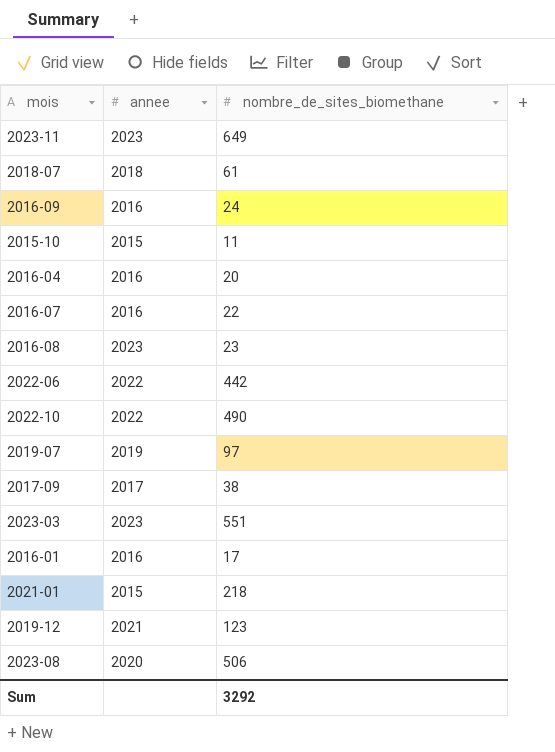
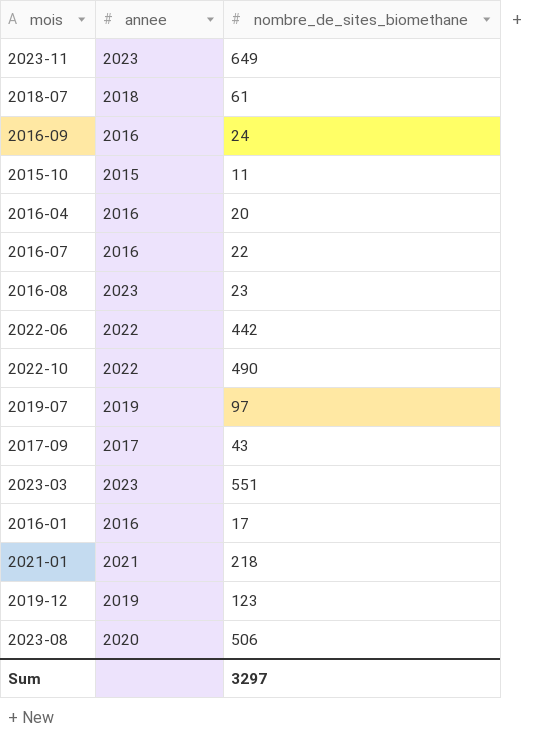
2017-09 | nombre_de_sites_biomethane: 38 -> 43
2021-01 | annee: 2015 -> 2021
2019-12 | annee: 2021 -> 2019
Sum | nombre_de_sites_biomethane: 3292 -> 3297

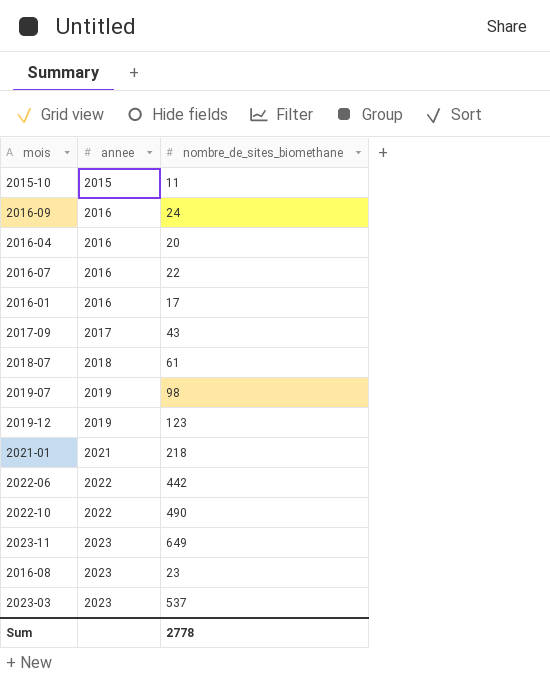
row order: none -> annee ascending
row 2023-08: 2020 | 506 -> none
2019-07 | nombre_de_sites_biomethane: 97 -> 98
2023-03 | nombre_de_sites_biomethane: 551 -> 537
Sum | nombre_de_sites_biomethane: 3297 -> 2778

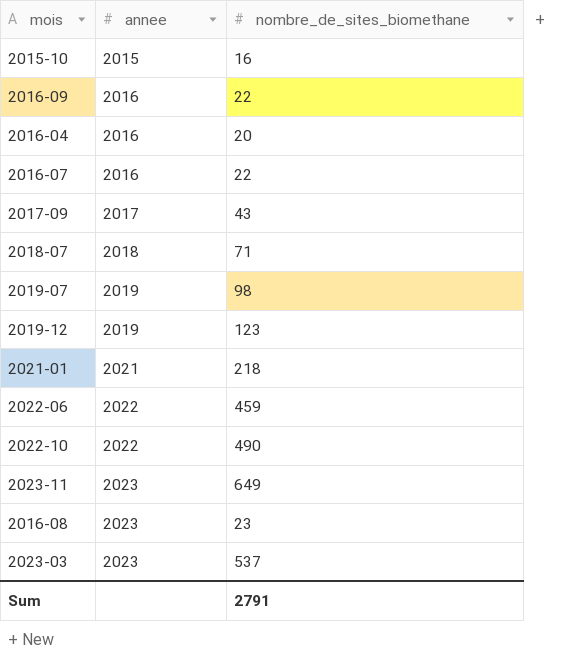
row 2016-01: 2016 | 17 -> none
2015-10 | nombre_de_sites_biomethane: 11 -> 16
2016-09 | nombre_de_sites_biomethane: 24 -> 22
2018-07 | nombre_de_sites_biomethane: 61 -> 71
2022-06 | nombre_de_sites_biomethane: 442 -> 459
Sum | nombre_de_sites_biomethane: 2778 -> 2791

